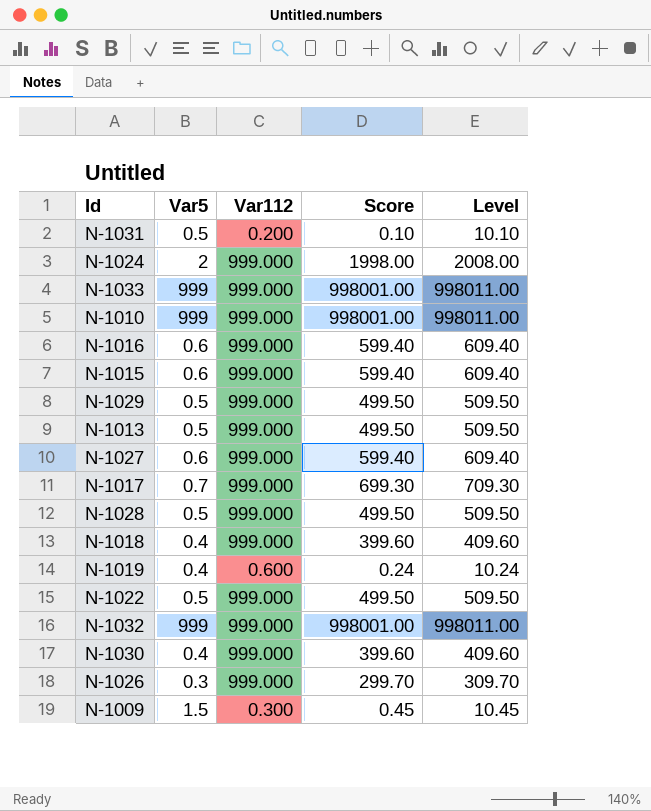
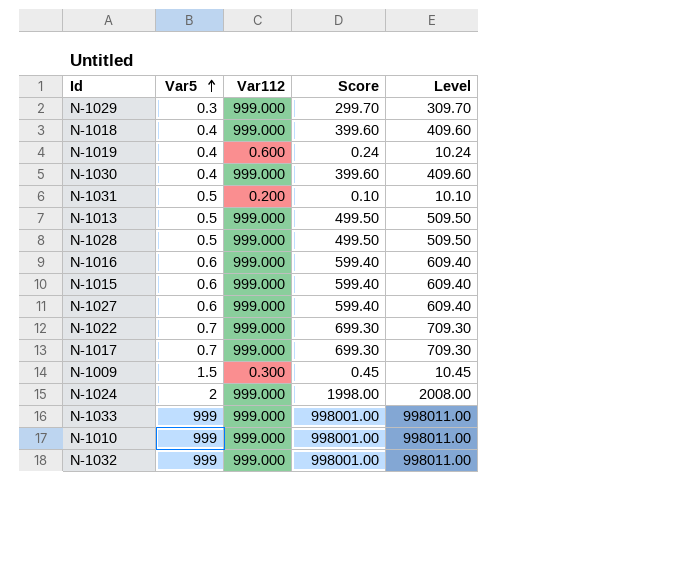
row order: none -> Var5 ascending
row N-1026: 0.3 | 999.000 | 299.70 | 309.70 -> none
N-1029 | Var5: 0.5 -> 0.3
N-1029 | Score: 499.50 -> 299.70
N-1029 | Level: 509.50 -> 309.70
N-1022 | Var5: 0.5 -> 0.7
N-1022 | Score: 499.50 -> 699.30
N-1022 | Level: 509.50 -> 709.30

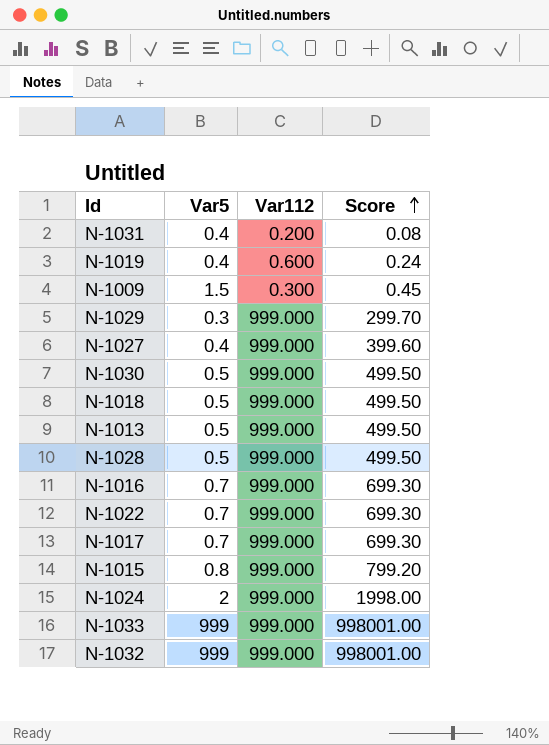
row order: Var5 ascending -> Score ascending
column Level | formula: [Score] + 10 -> none
row N-1010: 999 | 999.000 | 998001.00 | 998011.00 -> none
N-1031 | Var5: 0.5 -> 0.4
N-1031 | Score: 0.10 -> 0.08
N-1027 | Var5: 0.6 -> 0.4
N-1027 | Score: 599.40 -> 399.60
N-1030 | Var5: 0.4 -> 0.5
N-1030 | Score: 399.60 -> 499.50
N-1018 | Var5: 0.4 -> 0.5
N-1018 | Score: 399.60 -> 499.50
N-1016 | Var5: 0.6 -> 0.7
N-1016 | Score: 599.40 -> 699.30
N-1015 | Var5: 0.6 -> 0.8
N-1015 | Score: 599.40 -> 799.20

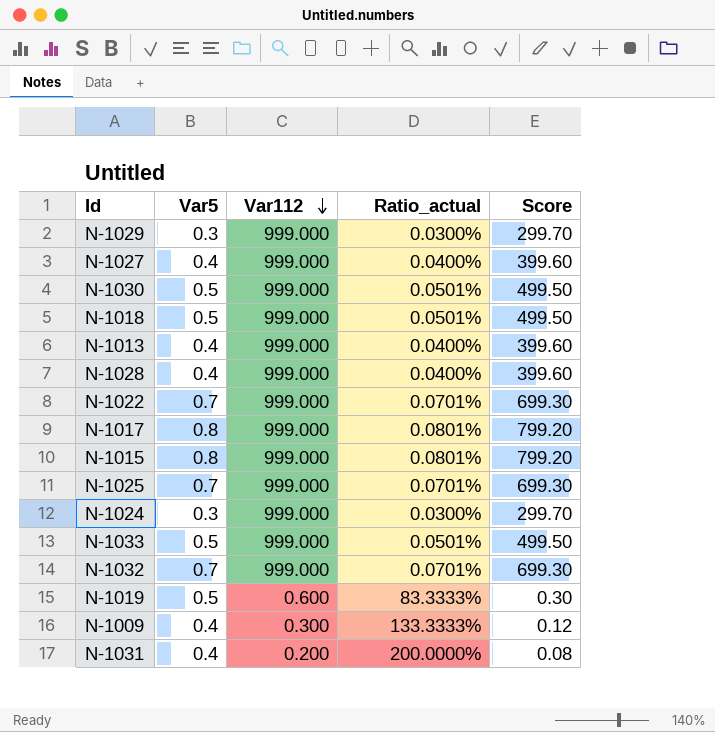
row order: Score ascending -> Var112 descending
column Ratio_actual | formula: none -> [Var5] / [Var112]
row N-1016: 0.7 | 999.000 | 699.30 -> none
N-1013 | Var5: 0.5 -> 0.4
N-1013 | Score: 499.50 -> 399.60
N-1028 | Var5: 0.5 -> 0.4
N-1028 | Score: 499.50 -> 399.60
N-1017 | Var5: 0.7 -> 0.8
N-1017 | Score: 699.30 -> 799.20
row N-1025: none -> 0.7 | 999.000 | 0.0701% | 699.30
N-1024 | Var5: 2 -> 0.3
N-1024 | Score: 1998.00 -> 299.70
N-1033 | Var5: 999 -> 0.5
N-1033 | Score: 998001.00 -> 499.50
N-1032 | Var5: 999 -> 0.7
N-1032 | Score: 998001.00 -> 699.30
N-1019 | Var5: 0.4 -> 0.5
N-1019 | Score: 0.24 -> 0.30
N-1009 | Var5: 1.5 -> 0.4
N-1009 | Score: 0.45 -> 0.12

